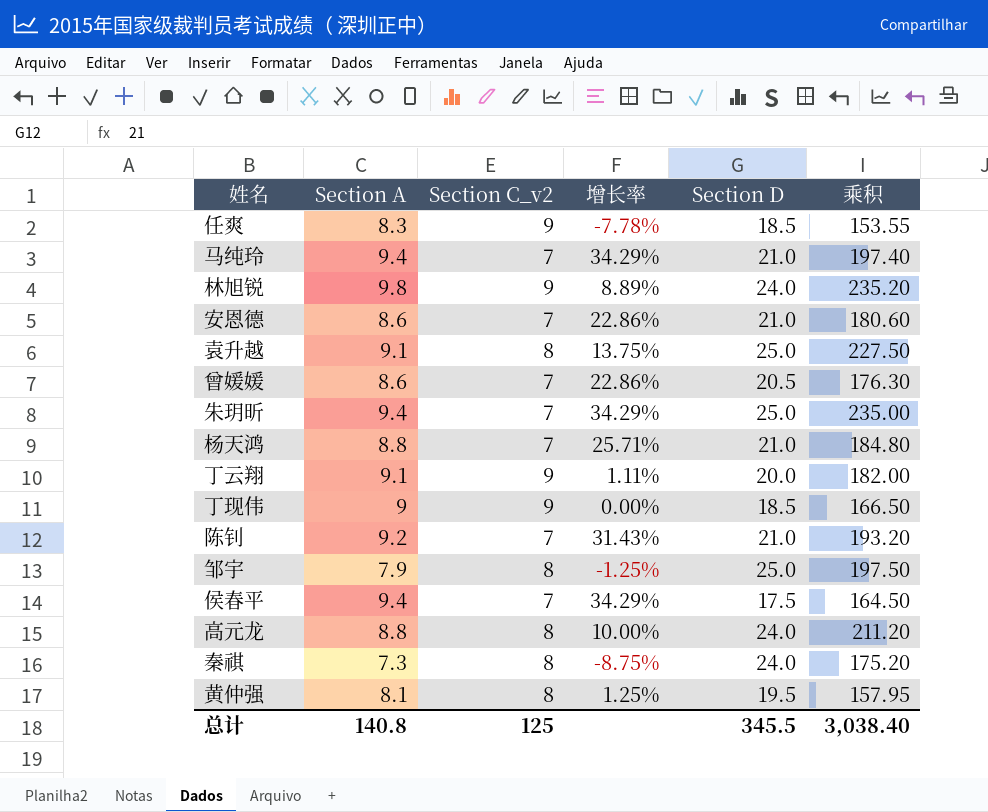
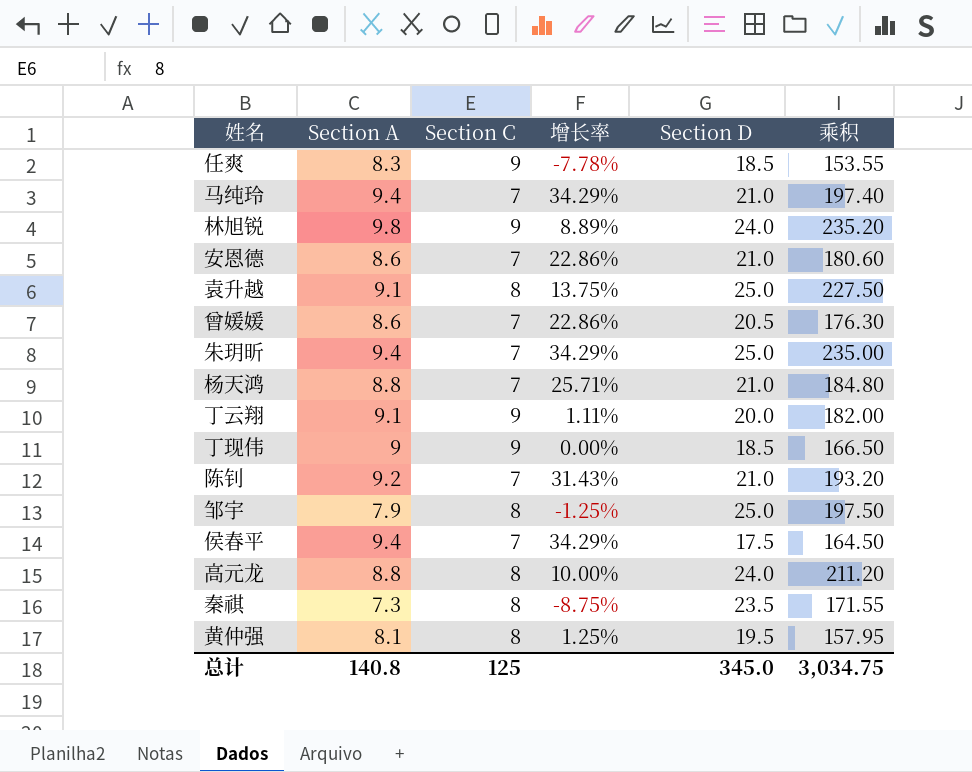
column name: Section C_v2 -> Section C
秦祺 | Section D: 24.0 -> 23.5
秦祺 | 乘积: 175.20 -> 171.55
总计 | Section D: 345.5 -> 345.0
总计 | 乘积: 3,038.40 -> 3,034.75

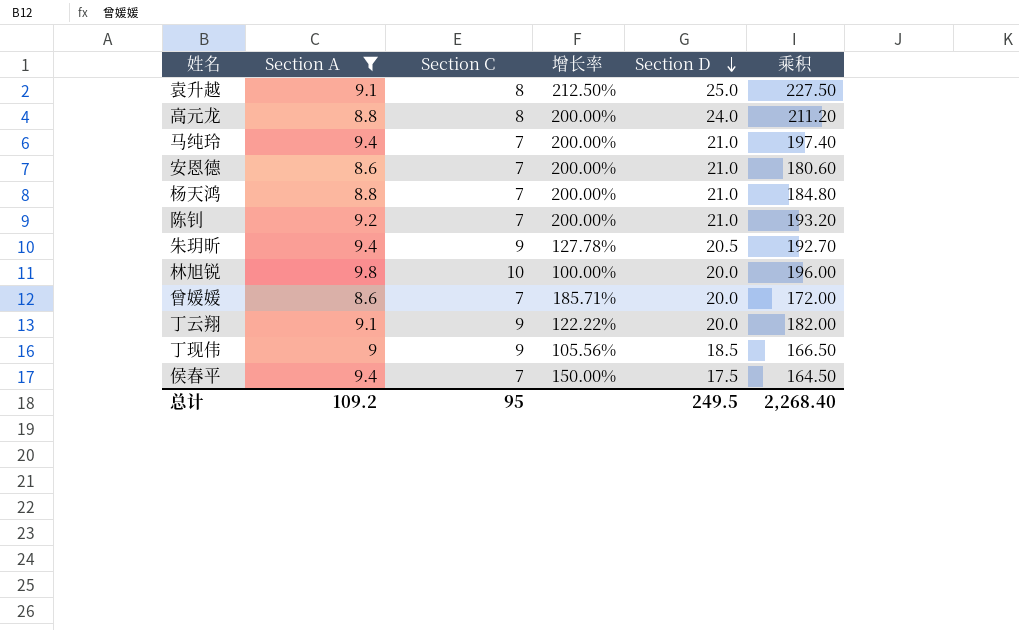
filter: none -> Section A >= 8.6
row order: none -> Section D descending
column 增长率 | formula: ([Section A] - [Section C]) / [Section C] -> ([Section D] - [Section C]) / [Section C]
朱玥昕 | Section C: 7 -> 9
朱玥昕 | Section D: 25.0 -> 20.5
朱玥昕 | 乘积: 235.00 -> 192.70
林旭锐 | Section C: 9 -> 10
林旭锐 | Section D: 24.0 -> 20.0
林旭锐 | 乘积: 235.20 -> 196.00
曾媛媛 | Section D: 20.5 -> 20.0
曾媛媛 | 乘积: 176.30 -> 172.00
总计 | Section A: 140.8 -> 109.2
总计 | Section C: 125 -> 95
总计 | Section D: 345.0 -> 249.5
总计 | 乘积: 3,034.75 -> 2,268.40

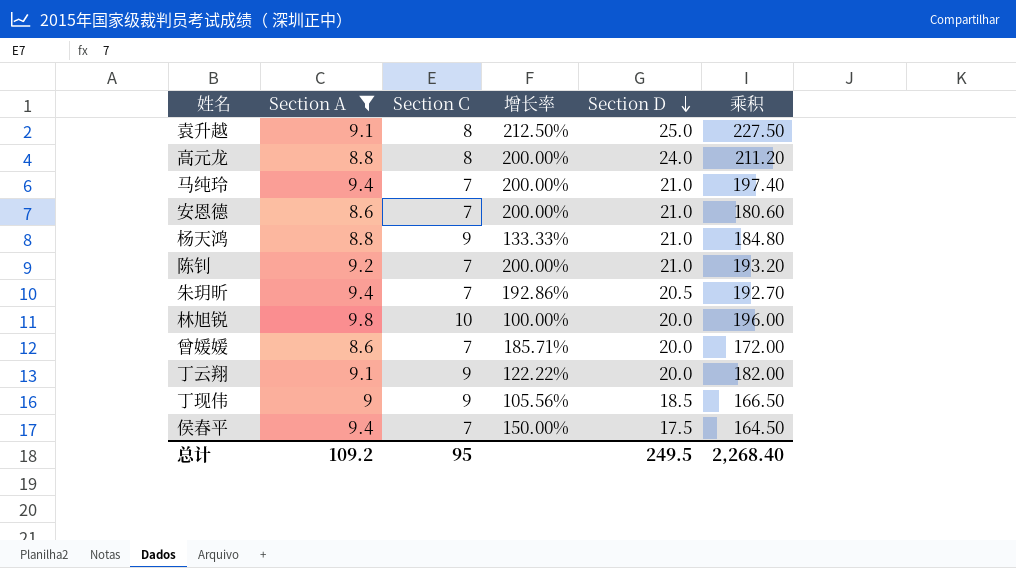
杨天鸿 | Section C: 7 -> 9
杨天鸿 | 增长率: 200.00% -> 133.33%
朱玥昕 | Section C: 9 -> 7
朱玥昕 | 增长率: 127.78% -> 192.86%

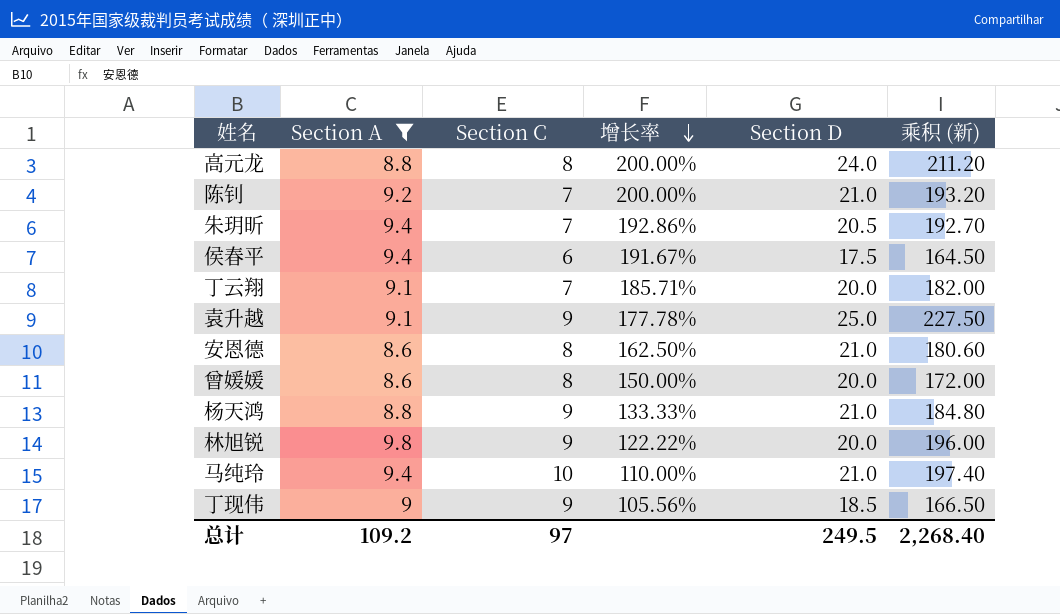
row order: Section D descending -> 增长率 descending
column name: 乘积 -> 乘积 (新)
侯春平 | Section C: 7 -> 6
侯春平 | 增长率: 150.00% -> 191.67%
丁云翔 | Section C: 9 -> 7
丁云翔 | 增长率: 122.22% -> 185.71%
袁升越 | Section C: 8 -> 9
袁升越 | 增长率: 212.50% -> 177.78%
安恩德 | Section C: 7 -> 8
安恩德 | 增长率: 200.00% -> 162.50%
曾媛媛 | Section C: 7 -> 8
曾媛媛 | 增长率: 185.71% -> 150.00%
林旭锐 | Section C: 10 -> 9
林旭锐 | 增长率: 100.00% -> 122.22%
马纯玲 | Section C: 7 -> 10
马纯玲 | 增长率: 200.00% -> 110.00%
总计 | Section C: 95 -> 97

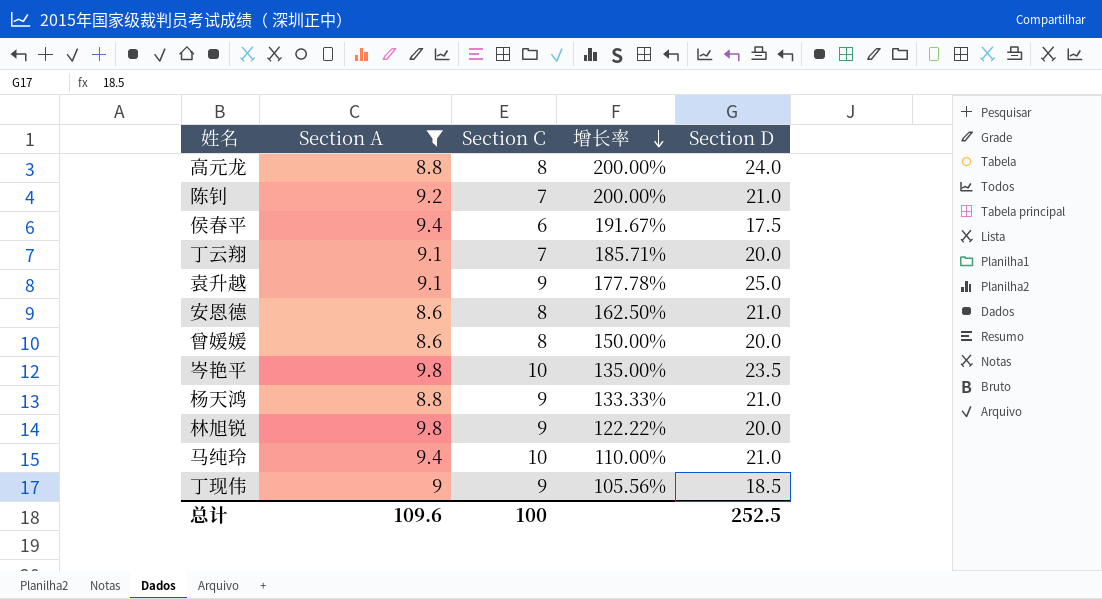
column 乘积 (新) | formula: [Section A] * [Section D] -> none
row 朱玥昕: 9.4 | 7 | 192.86% | 20.5 | 192.70 -> none
row 岑艳平: none -> 9.8 | 10 | 135.00% | 23.5
总计 | Section A: 109.2 -> 109.6
总计 | Section C: 97 -> 100
总计 | Section D: 249.5 -> 252.5

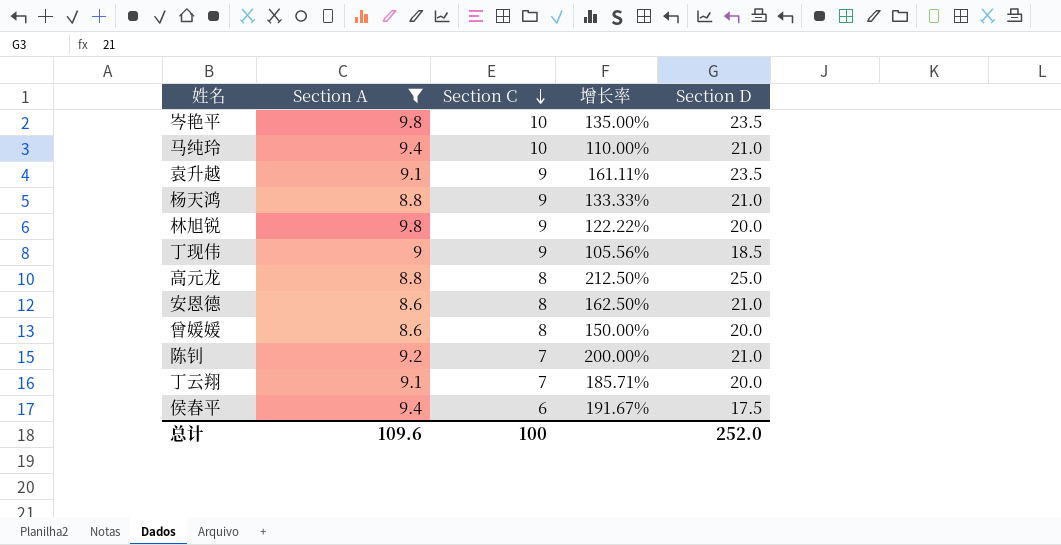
row order: 增长率 descending -> Section C descending
袁升越 | 增长率: 177.78% -> 161.11%
袁升越 | Section D: 25.0 -> 23.5
高元龙 | 增长率: 200.00% -> 212.50%
高元龙 | Section D: 24.0 -> 25.0
总计 | Section D: 252.5 -> 252.0

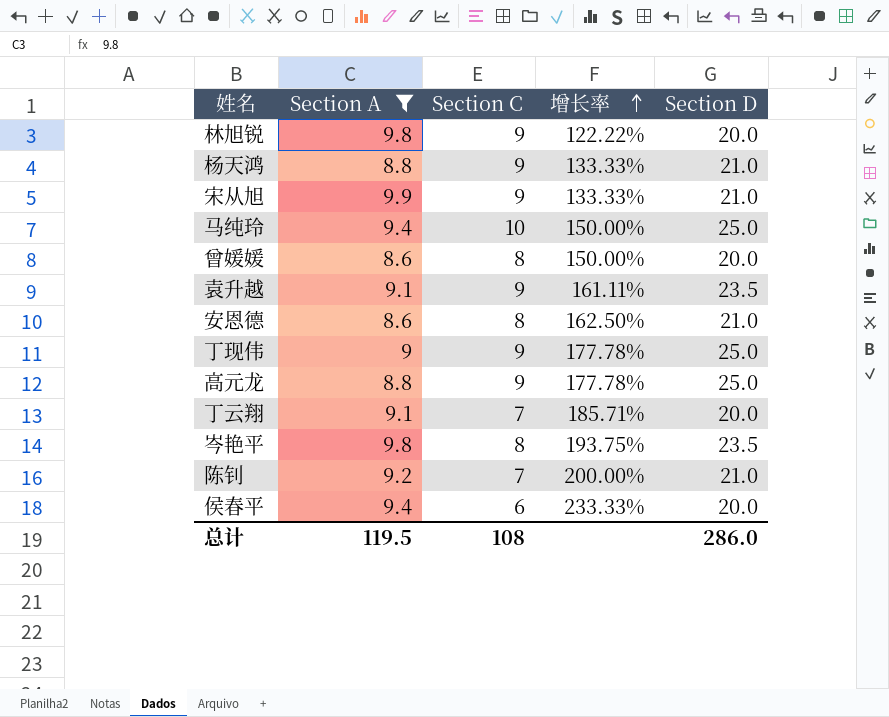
row order: Section C descending -> 增长率 ascending
row 宋从旭: none -> 9.9 | 9 | 133.33% | 21.0
马纯玲 | 增长率: 110.00% -> 150.00%
马纯玲 | Section D: 21.0 -> 25.0
丁现伟 | 增长率: 105.56% -> 177.78%
丁现伟 | Section D: 18.5 -> 25.0
高元龙 | Section C: 8 -> 9
高元龙 | 增长率: 212.50% -> 177.78%
岑艳平 | Section C: 10 -> 8
岑艳平 | 增长率: 135.00% -> 193.75%
侯春平 | 增长率: 191.67% -> 233.33%
侯春平 | Section D: 17.5 -> 20.0
总计 | Section A: 109.6 -> 119.5
总计 | Section C: 100 -> 108
总计 | Section D: 252.0 -> 286.0

